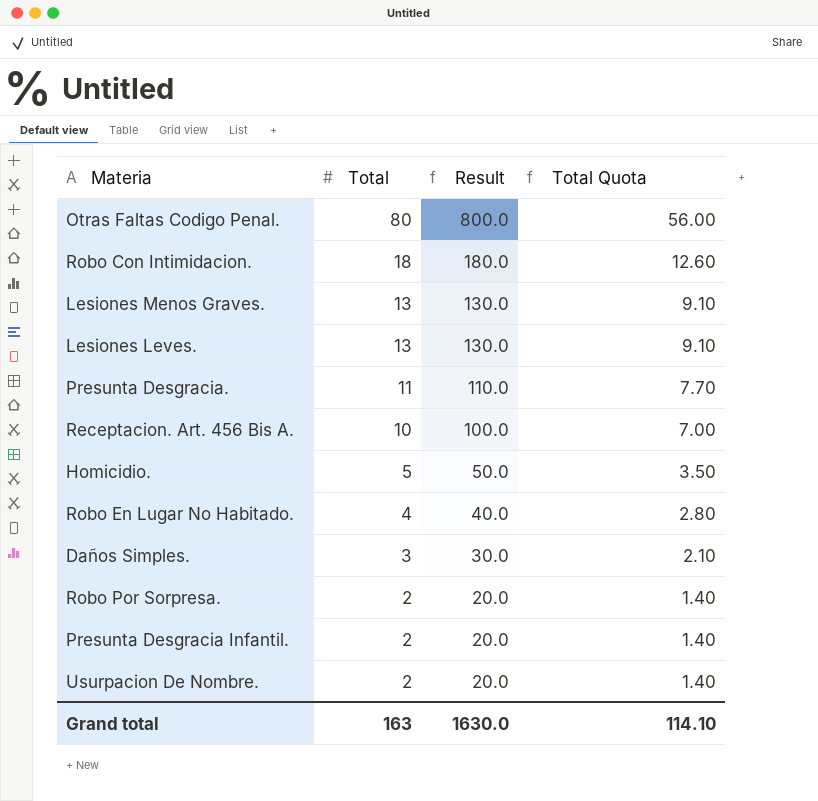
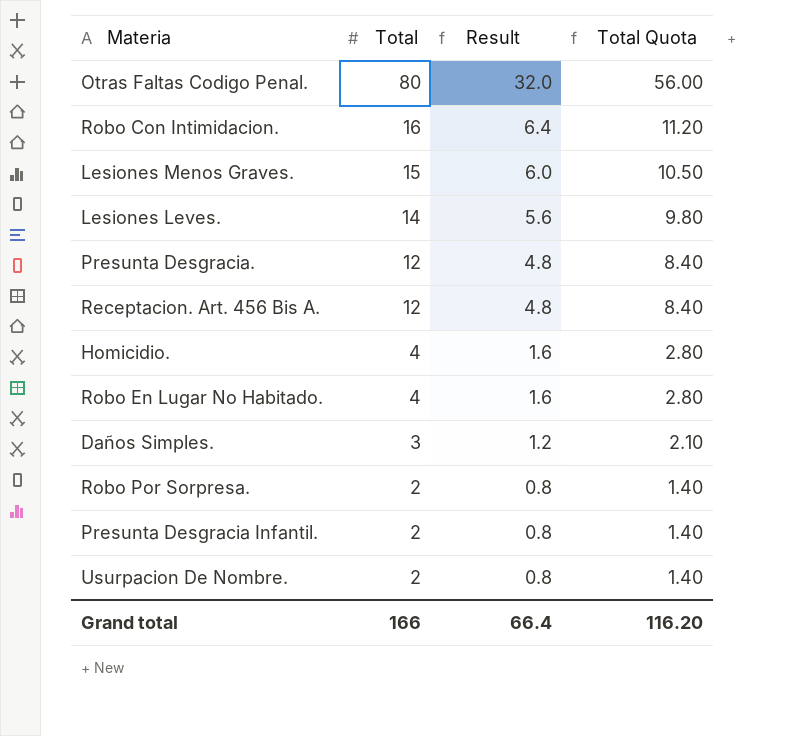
column Result | formula: [Total] * 10 -> [Total] * 0.4
Robo Con Intimidacion. | Total: 18 -> 16
Robo Con Intimidacion. | Total Quota: 12.60 -> 11.20
Lesiones Menos Graves. | Total: 13 -> 15
Lesiones Menos Graves. | Total Quota: 9.10 -> 10.50
Lesiones Leves. | Total: 13 -> 14
Lesiones Leves. | Total Quota: 9.10 -> 9.80
Presunta Desgracia. | Total: 11 -> 12
Presunta Desgracia. | Total Quota: 7.70 -> 8.40
Receptacion. Art. 456 Bis A. | Total: 10 -> 12
Receptacion. Art. 456 Bis A. | Total Quota: 7.00 -> 8.40
Homicidio. | Total: 5 -> 4
Homicidio. | Total Quota: 3.50 -> 2.80
Grand total | Total: 163 -> 166
Grand total | Result: 1630.0 -> 66.4
Grand total | Total Quota: 114.10 -> 116.20

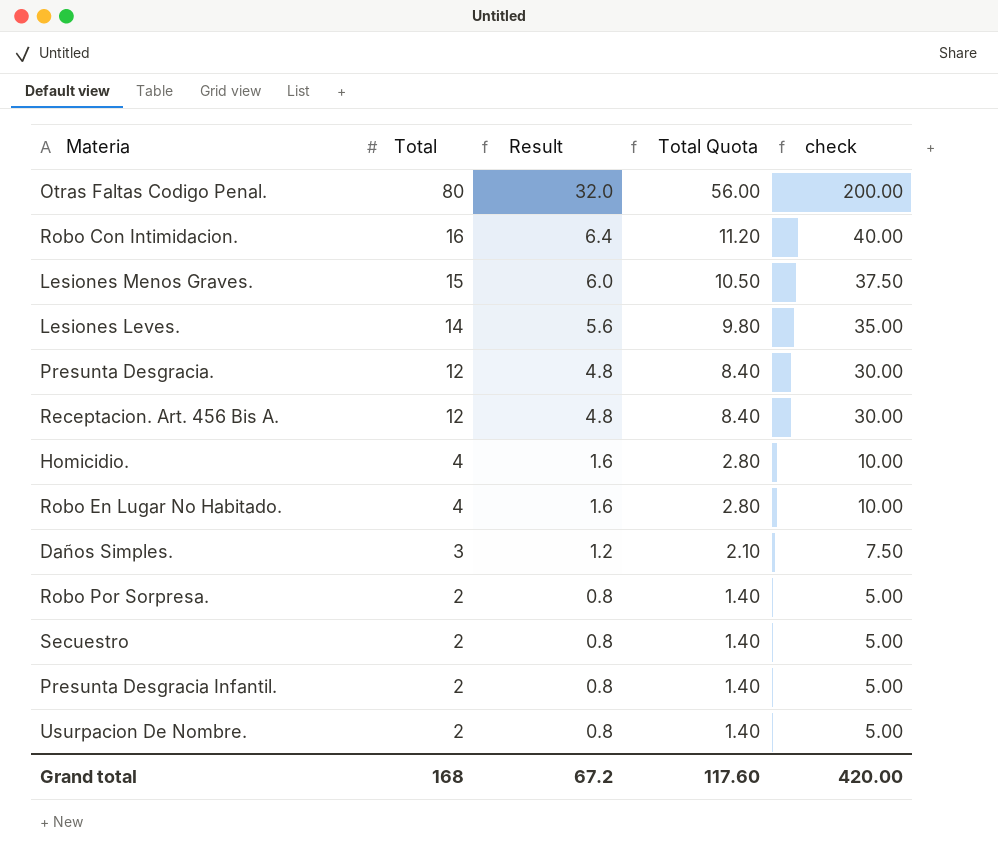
column check | formula: none -> [Total] * 2.5
row Secuestro: none -> 2 | 0.8 | 1.40 | 5.00
Grand total | Total: 166 -> 168
Grand total | Result: 66.4 -> 67.2
Grand total | Total Quota: 116.20 -> 117.60

